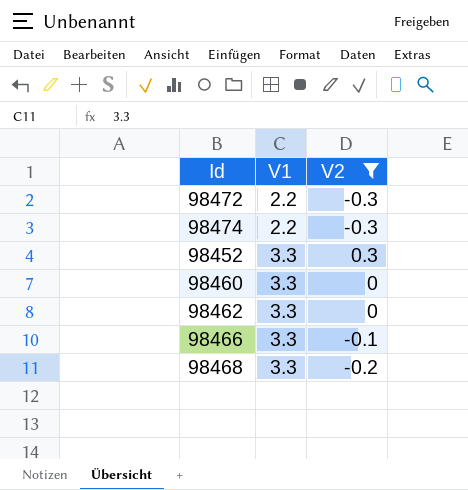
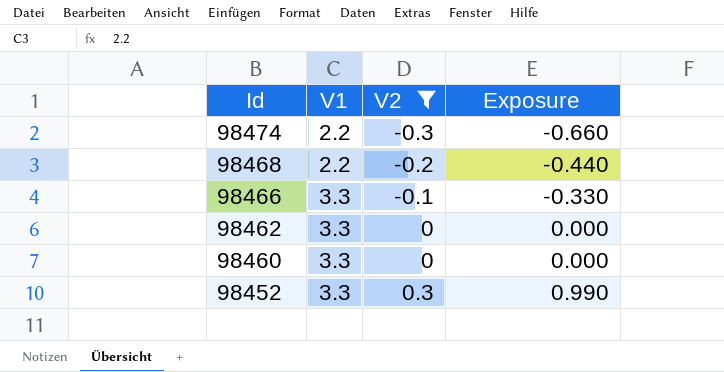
row order: V1 ascending -> Id descending
column Exposure | formula: none -> [V1] * [V2]
row 98472: 2.2 | -0.3 -> none
98468 | V1: 3.3 -> 2.2

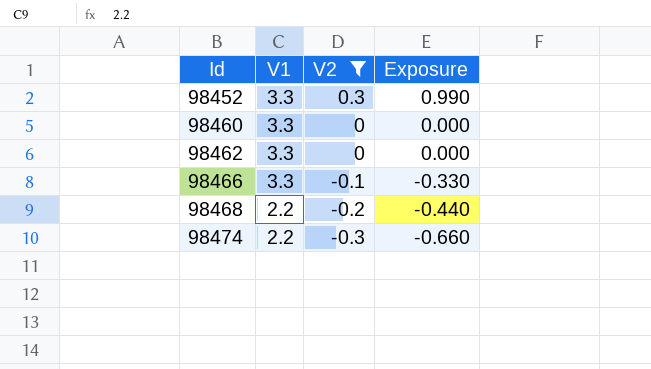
row order: Id descending -> Id ascending

